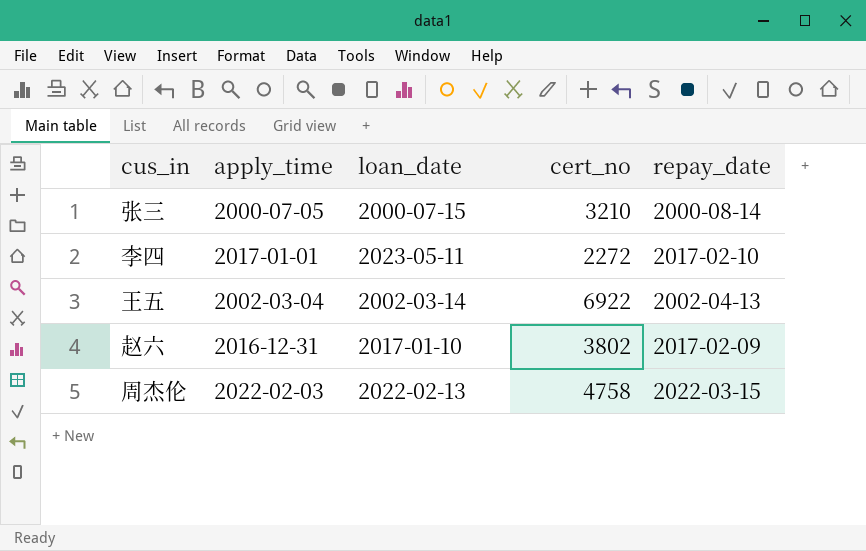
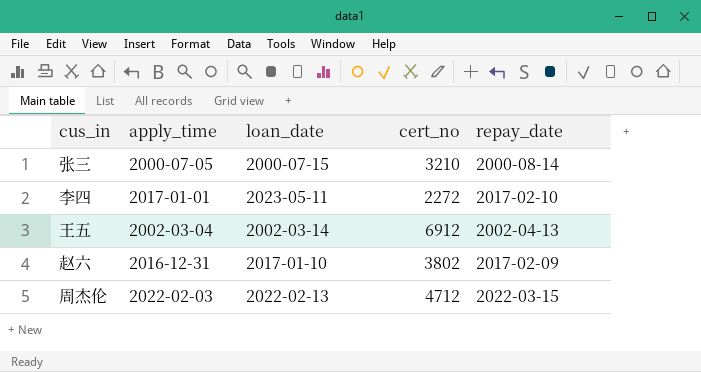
王五 | cert_no: 6922 -> 6912
周杰伦 | cert_no: 4758 -> 4712

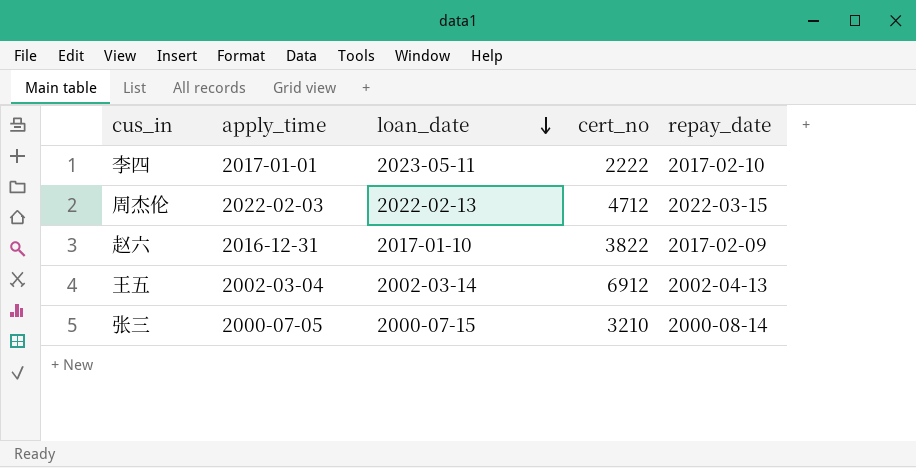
row order: none -> loan_date descending
李四 | cert_no: 2272 -> 2222
赵六 | cert_no: 3802 -> 3822

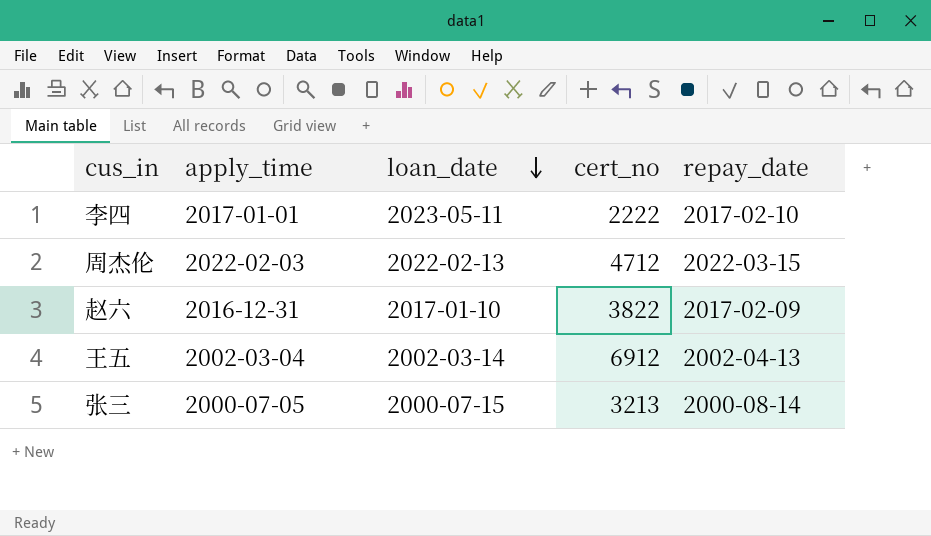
张三 | cert_no: 3210 -> 3213

